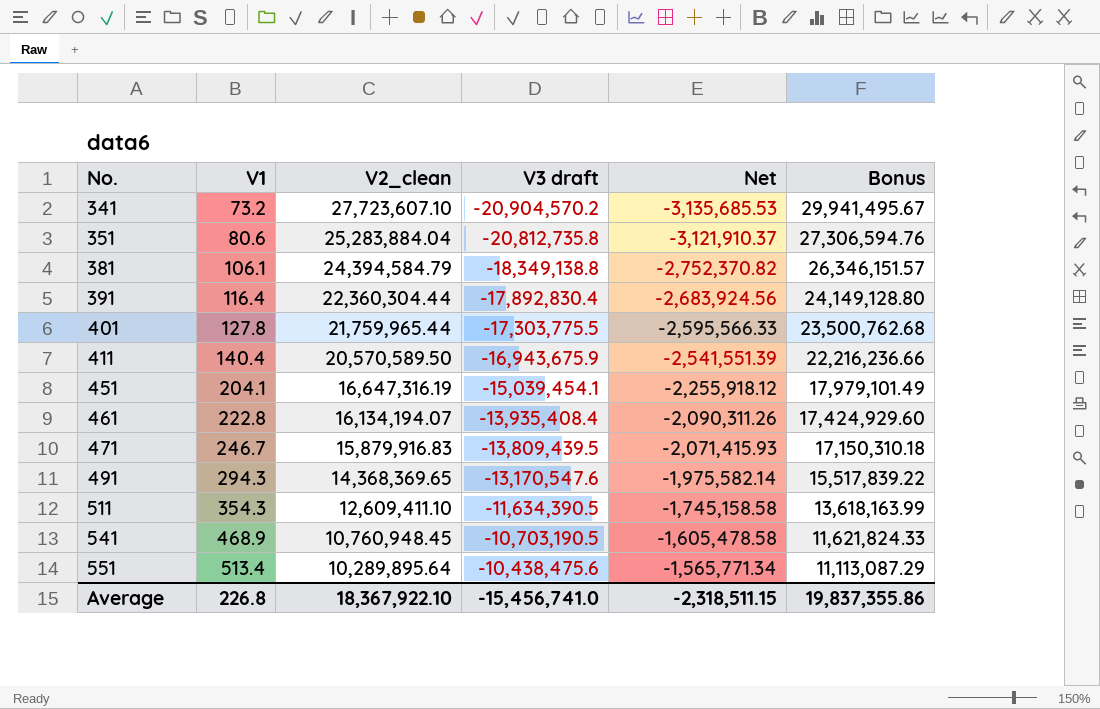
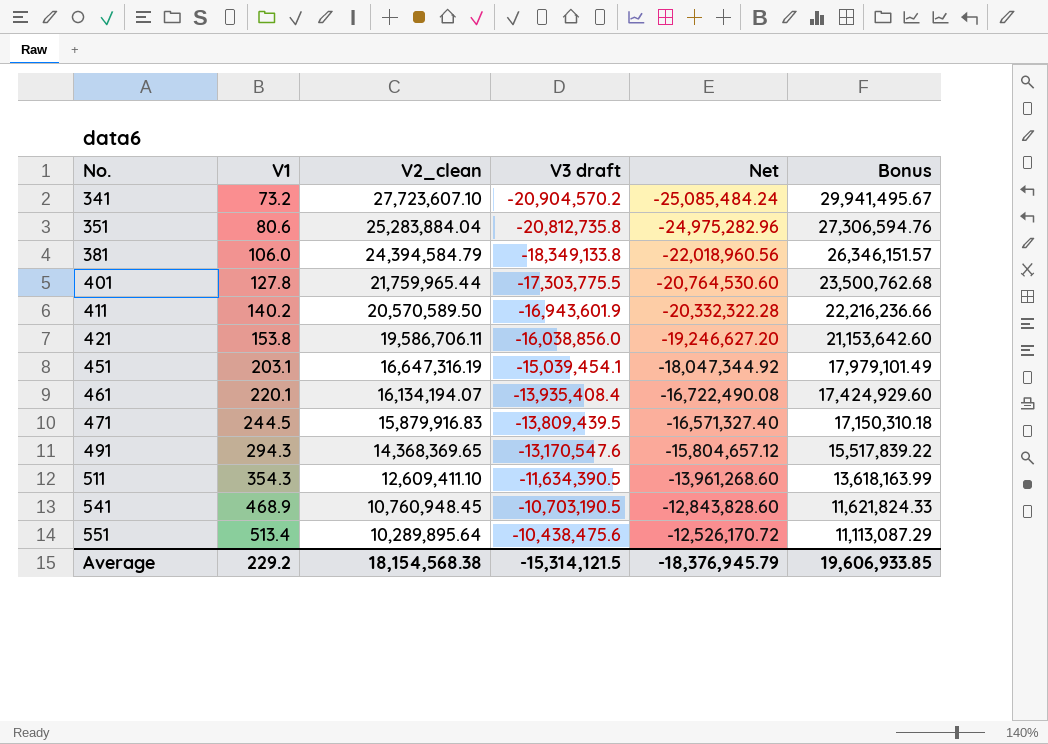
column Net | formula: [V3 draft] * 0.15 -> [V3 draft] * 1.2
row 391: 116.4 | 22,360,304.44 | -17,892,830.4 | -2,683,924.56 | 24,149,128.80 -> none
381 | V1: 106.1 -> 106.0
381 | V3 draft: -18,349,138.8 -> -18,349,133.8
411 | V1: 140.4 -> 140.2
411 | V3 draft: -16,943,675.9 -> -16,943,601.9
row 421: none -> 153.8 | 19,586,706.11 | -16,038,856.0 | -19,246,627.20 | 21,153,642.60
451 | V1: 204.1 -> 203.1
461 | V1: 222.8 -> 220.1
471 | V1: 246.7 -> 244.5
Average | V1: 226.8 -> 229.2
Average | V2_clean: 18,367,922.10 -> 18,154,568.38
Average | V3 draft: -15,456,741.0 -> -15,314,121.5
Average | Net: -2,318,511.15 -> -18,376,945.79
Average | Bonus: 19,837,355.86 -> 19,606,933.85

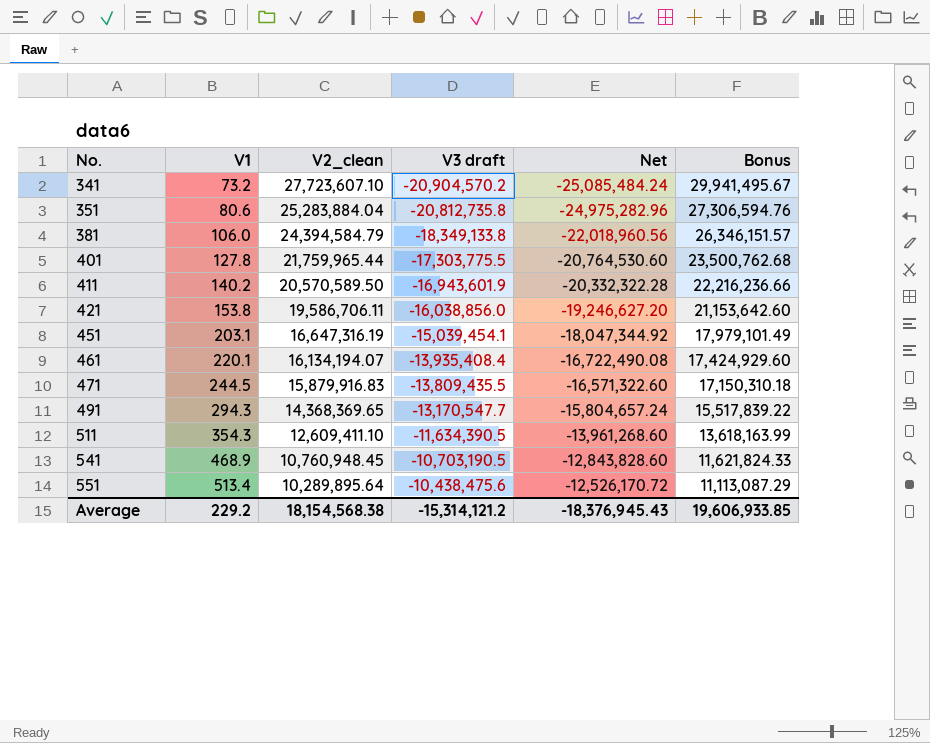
471 | V3 draft: -13,809,439.5 -> -13,809,435.5
471 | Net: -16,571,327.40 -> -16,571,322.60
491 | V3 draft: -13,170,547.6 -> -13,170,547.7
491 | Net: -15,804,657.12 -> -15,804,657.24
Average | V3 draft: -15,314,121.5 -> -15,314,121.2
Average | Net: -18,376,945.79 -> -18,376,945.43

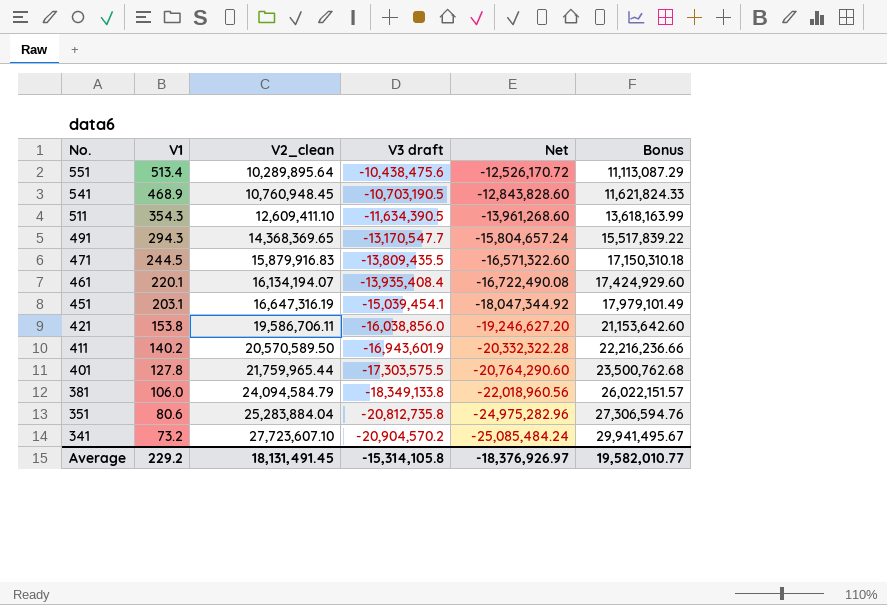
row order: No. ascending -> No. descending
401 | V3 draft: -17,303,775.5 -> -17,303,575.5
401 | Net: -20,764,530.60 -> -20,764,290.60
381 | V2_clean: 24,394,584.79 -> 24,094,584.79
381 | Bonus: 26,346,151.57 -> 26,022,151.57
Average | V2_clean: 18,154,568.38 -> 18,131,491.45
Average | V3 draft: -15,314,121.2 -> -15,314,105.8
Average | Net: -18,376,945.43 -> -18,376,926.97
Average | Bonus: 19,606,933.85 -> 19,582,010.77

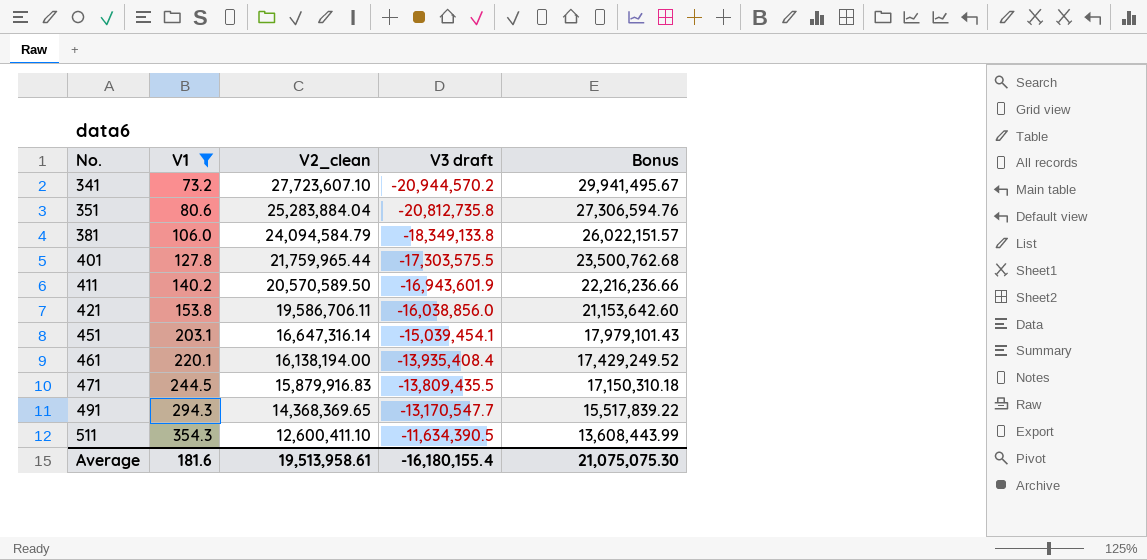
filter: none -> V1 <= 354.3
row order: No. descending -> No. ascending
column Net | formula: [V3 draft] * 1.2 -> none
341 | V3 draft: -20,904,570.2 -> -20,944,570.2
451 | V2_clean: 16,647,316.19 -> 16,647,316.14
451 | Bonus: 17,979,101.49 -> 17,979,101.43
461 | V2_clean: 16,134,194.07 -> 16,138,194.00
461 | Bonus: 17,424,929.60 -> 17,429,249.52
511 | V2_clean: 12,609,411.10 -> 12,600,411.10
511 | Bonus: 13,618,163.99 -> 13,608,443.99
Average | V1: 229.2 -> 181.6
Average | V2_clean: 18,131,491.45 -> 19,513,958.61
Average | V3 draft: -15,314,105.8 -> -16,180,155.4
Average | Bonus: 19,582,010.77 -> 21,075,075.30

